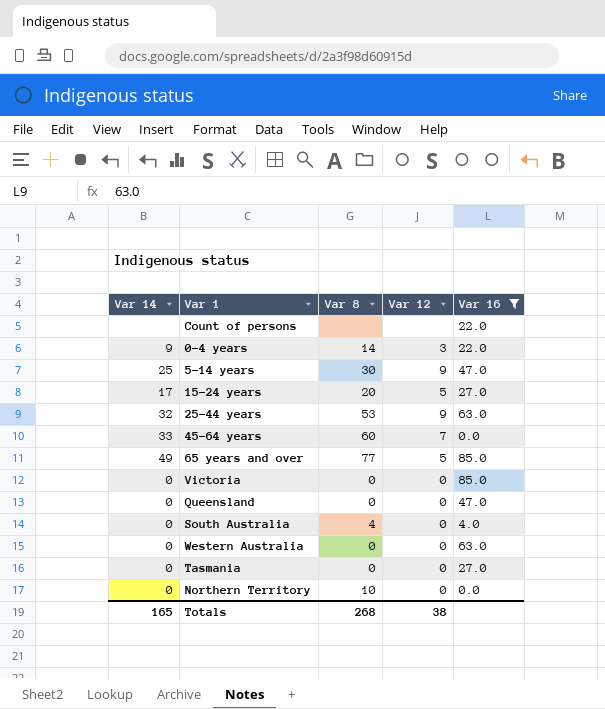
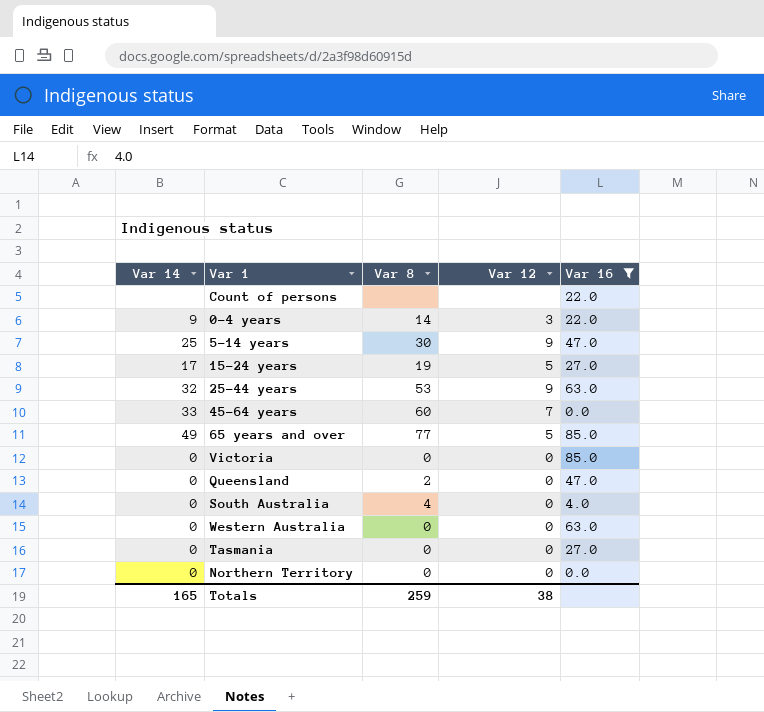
15-24 years | Var 8: 20 -> 19
Queensland | Var 8: 0 -> 2
Northern Territory | Var 8: 10 -> 0
Totals | Var 8: 268 -> 259

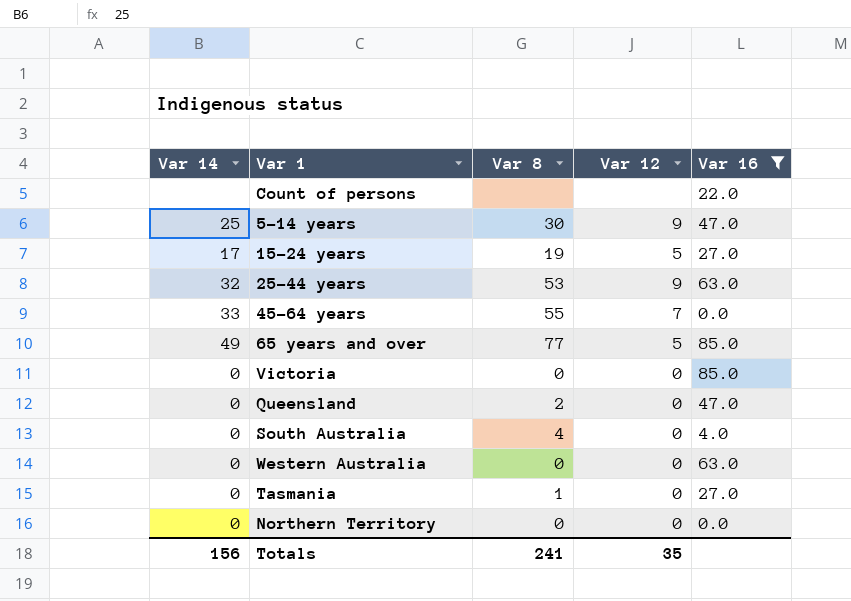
row 0-4 years: 9 | 14 | 3 | 22.0 -> none
45-64 years | Var 8: 60 -> 55
Tasmania | Var 8: 0 -> 1
Totals | Var 14: 165 -> 156
Totals | Var 8: 259 -> 241
Totals | Var 12: 38 -> 35

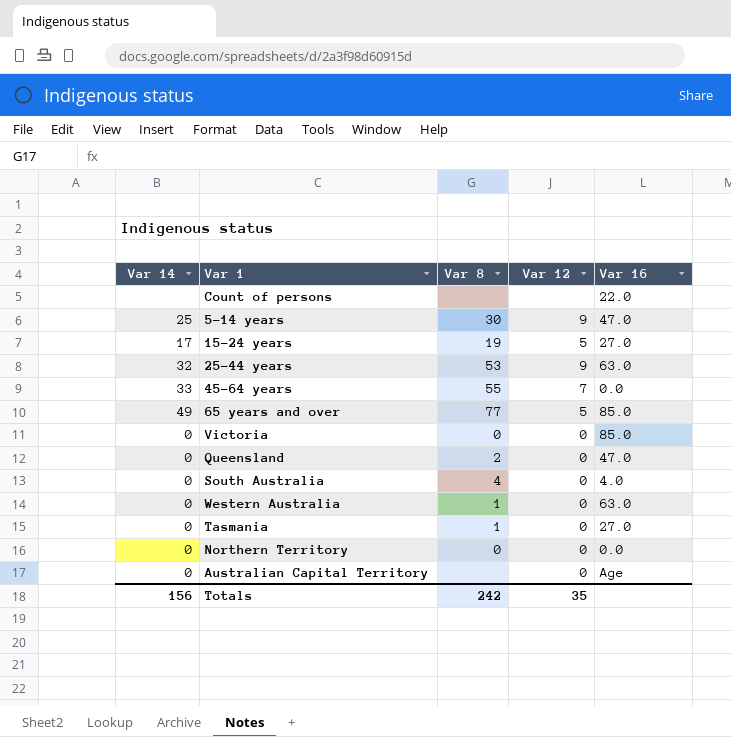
filter: Var 16 != Age -> none
Western Australia | Var 8: 0 -> 1
Totals | Var 8: 241 -> 242

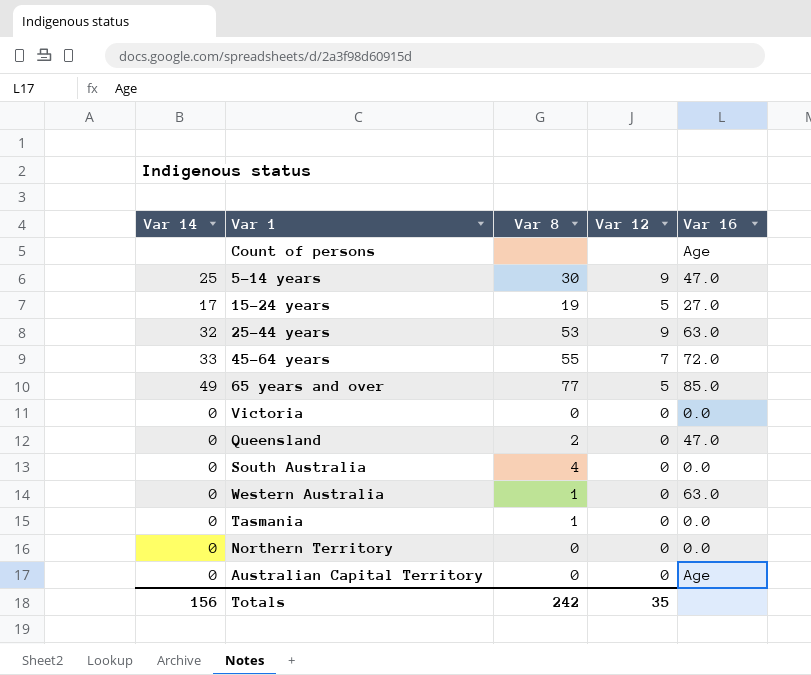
Count of persons | Var 16: 22.0 -> Age
45-64 years | Var 16: 0.0 -> 72.0
Victoria | Var 16: 85.0 -> 0.0
South Australia | Var 16: 4.0 -> 0.0
Tasmania | Var 16: 27.0 -> 0.0
Australian Capital Territory | Var 8: none -> 0

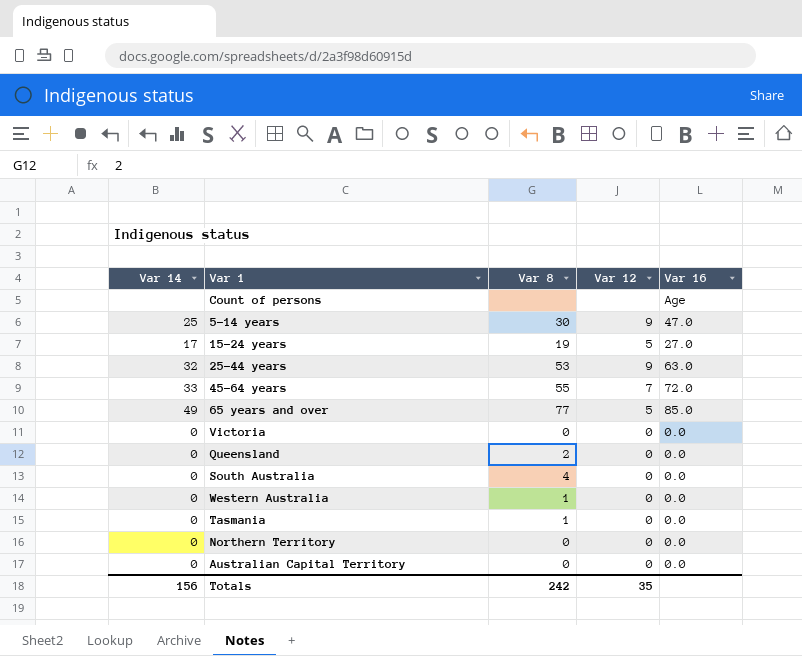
Queensland | Var 16: 47.0 -> 0.0
Western Australia | Var 16: 63.0 -> 0.0
Australian Capital Territory | Var 16: Age -> 0.0

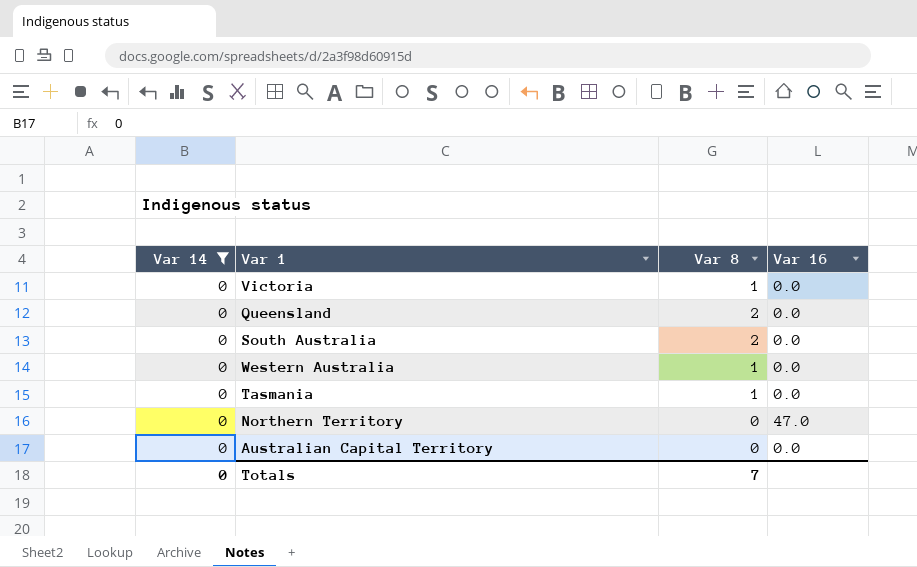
filter: none -> Var 14 = 0
column Var 12 | position: 4 -> none
Victoria | Var 8: 0 -> 1
South Australia | Var 8: 4 -> 2
Northern Territory | Var 16: 0.0 -> 47.0
Totals | Var 14: 156 -> 0
Totals | Var 8: 242 -> 7

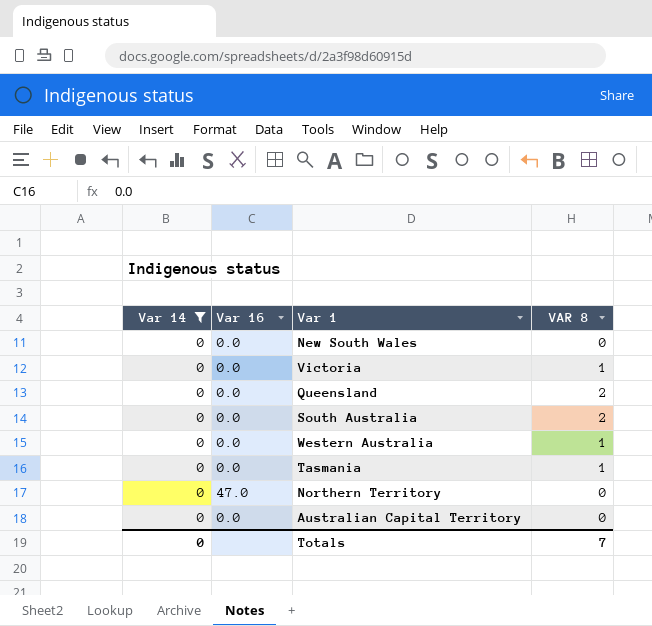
column Var 16 | position: 4 -> 2
column name: Var 8 -> VAR 8
row New South Wales: none -> 0 | 0.0 | 0

